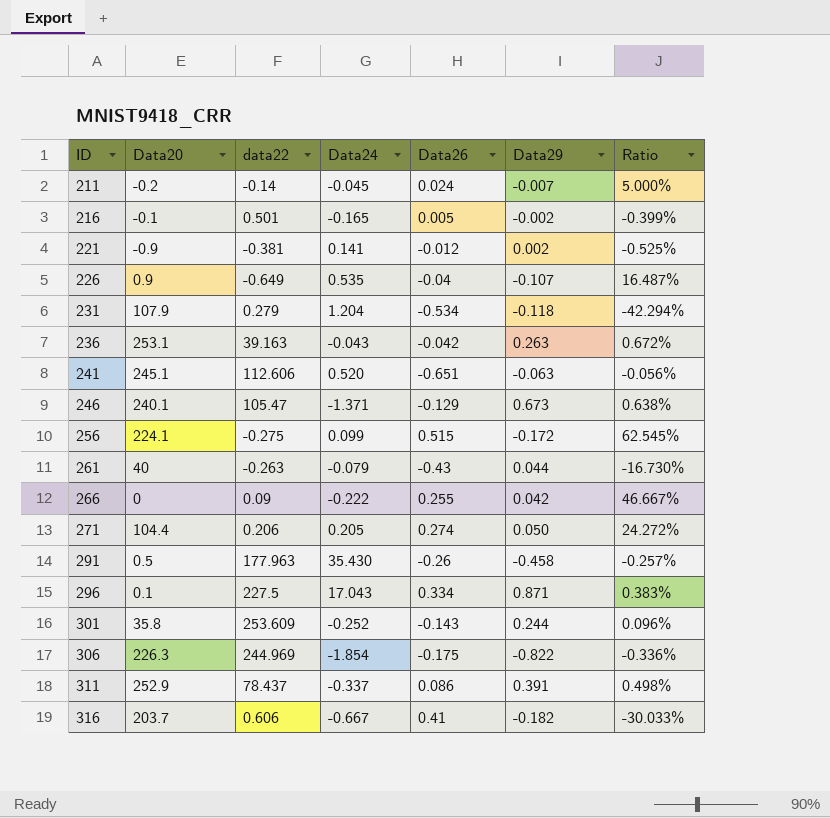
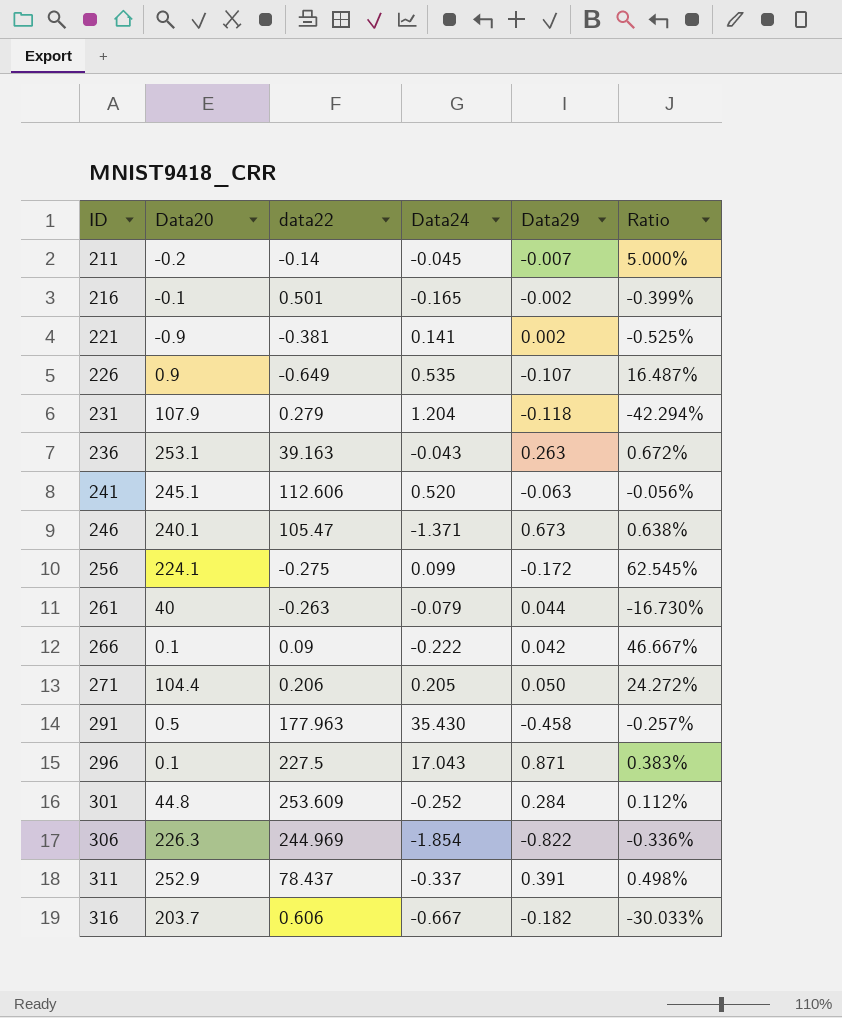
column Data26 | position: 5 -> none
266 | Data20: 0 -> 0.1
301 | Data20: 35.8 -> 44.8
301 | Data29: 0.244 -> 0.284
301 | Ratio: 0.096% -> 0.112%

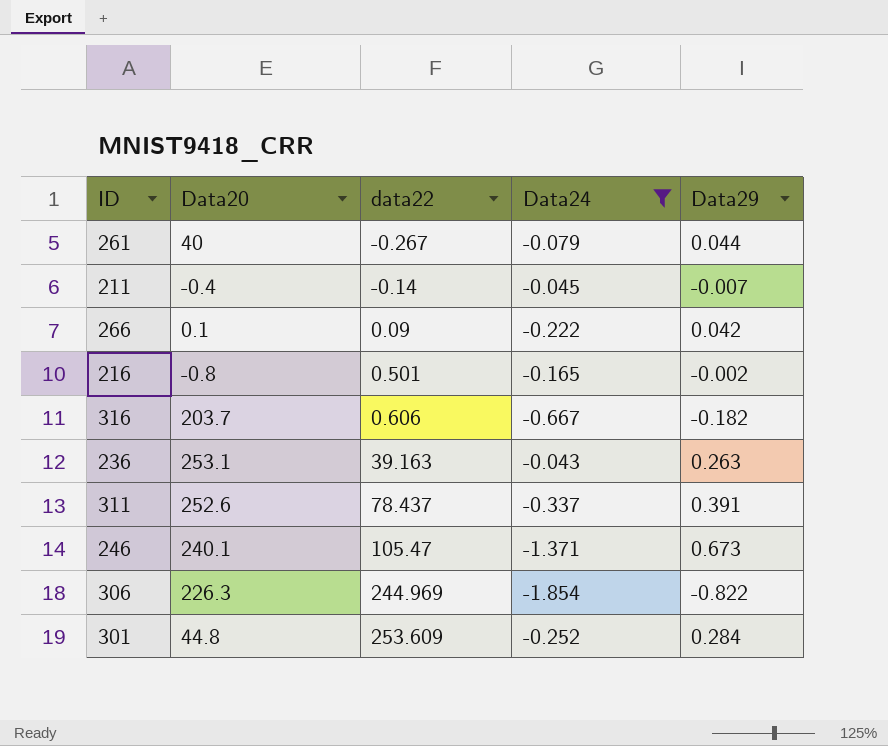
filter: none -> Data24 <= -0.043
row order: ID ascending -> data22 ascending
column Ratio | formula: [Data29] / [data22] -> none
261 | data22: -0.263 -> -0.267
211 | Data20: -0.2 -> -0.4
216 | Data20: -0.1 -> -0.8
311 | Data20: 252.9 -> 252.6

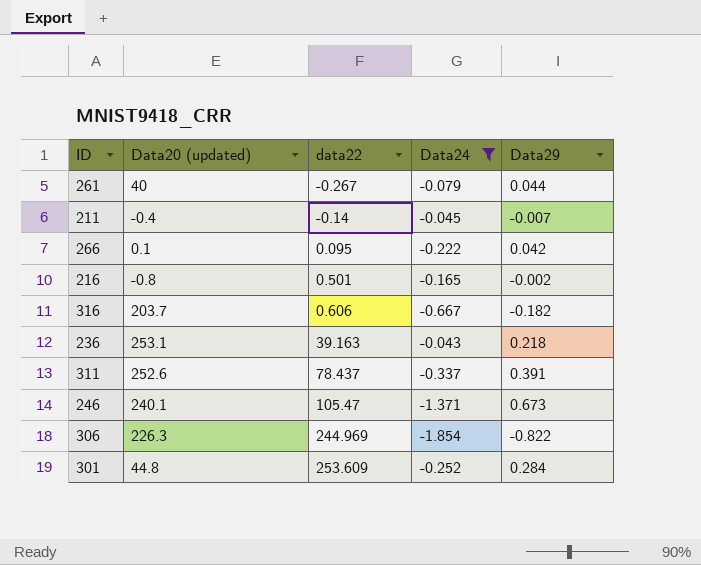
column name: Data20 -> Data20 (updated)
266 | data22: 0.09 -> 0.095
236 | Data29: 0.263 -> 0.218

